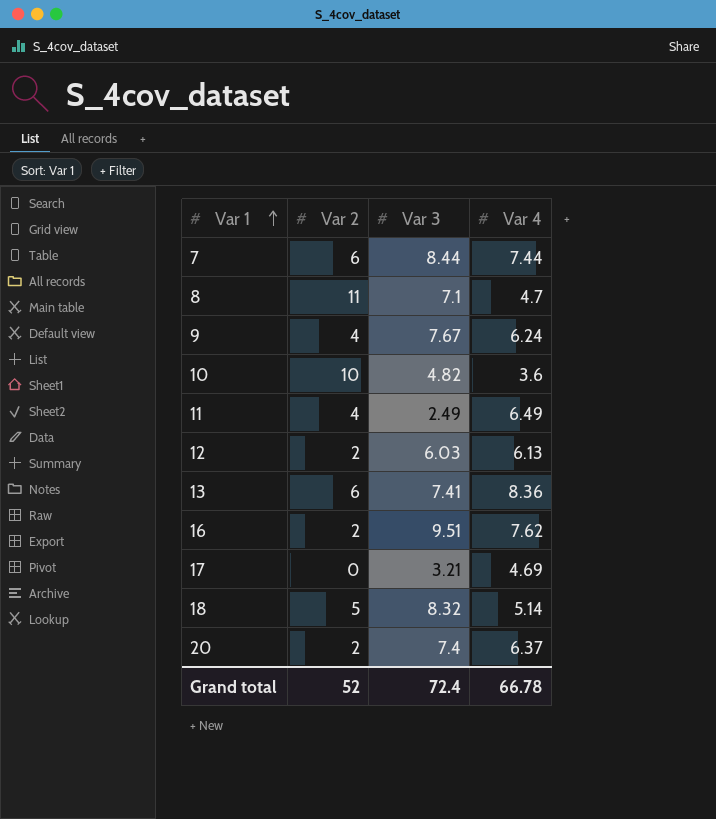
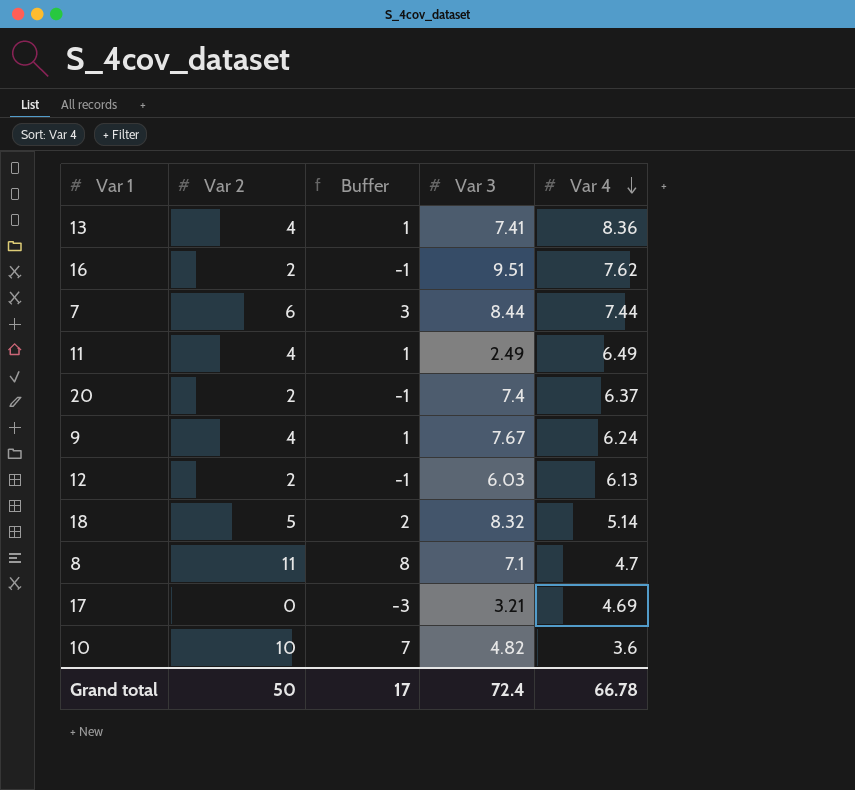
row order: Var 1 ascending -> Var 4 descending
column Buffer | formula: none -> [Var 2] - 3
13 | Var 2: 6 -> 4
Grand total | Var 2: 52 -> 50

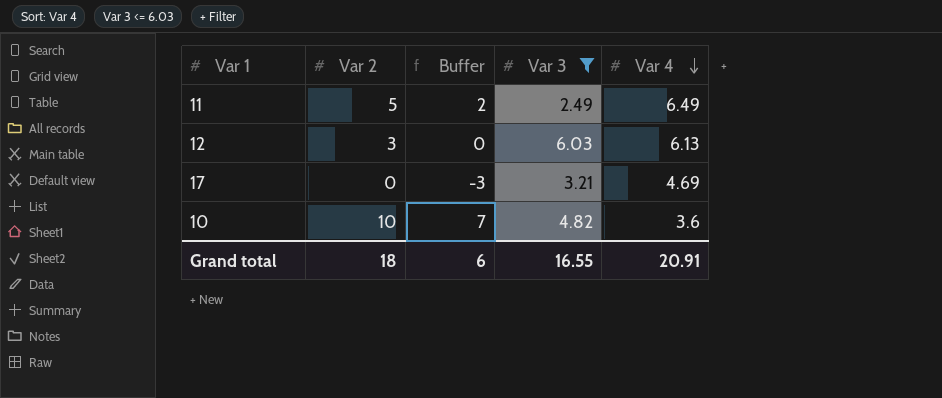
filter: none -> Var 3 <= 6.03
11 | Var 2: 4 -> 5
11 | Buffer: 1 -> 2
12 | Var 2: 2 -> 3
12 | Buffer: -1 -> 0
Grand total | Var 2: 50 -> 18
Grand total | Buffer: 17 -> 6
Grand total | Var 3: 72.4 -> 16.55
Grand total | Var 4: 66.78 -> 20.91

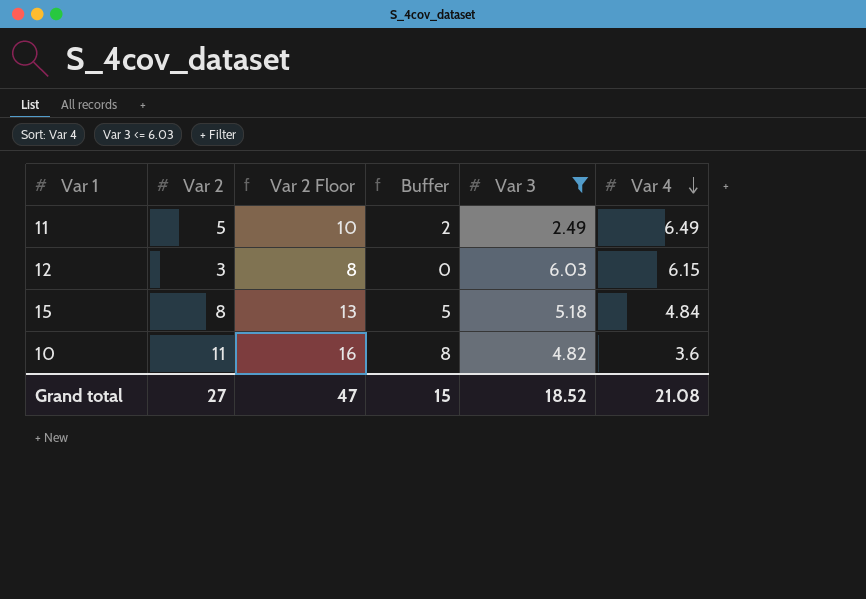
column Var 2 Floor | formula: none -> [Var 2] + 5
row 17: 0 | -3 | 3.21 | 4.69 -> none
12 | Var 4: 6.13 -> 6.15
row 15: none -> 8 | 13 | 5 | 5.18 | 4.84
10 | Var 2: 10 -> 11
10 | Buffer: 7 -> 8
Grand total | Var 2: 18 -> 27
Grand total | Buffer: 6 -> 15
Grand total | Var 3: 16.55 -> 18.52
Grand total | Var 4: 20.91 -> 21.08

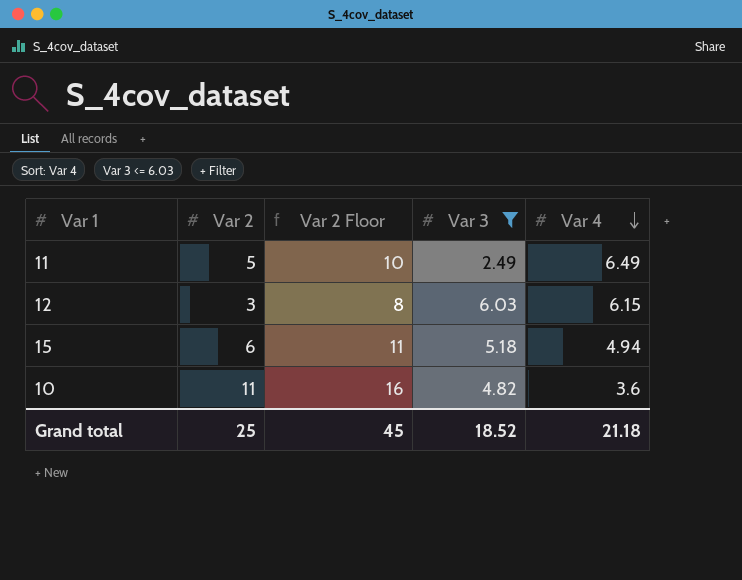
column Buffer | formula: [Var 2] - 3 -> none
15 | Var 2: 8 -> 6
15 | Var 2 Floor: 13 -> 11
15 | Var 4: 4.84 -> 4.94
Grand total | Var 2: 27 -> 25
Grand total | Var 2 Floor: 47 -> 45
Grand total | Var 4: 21.08 -> 21.18

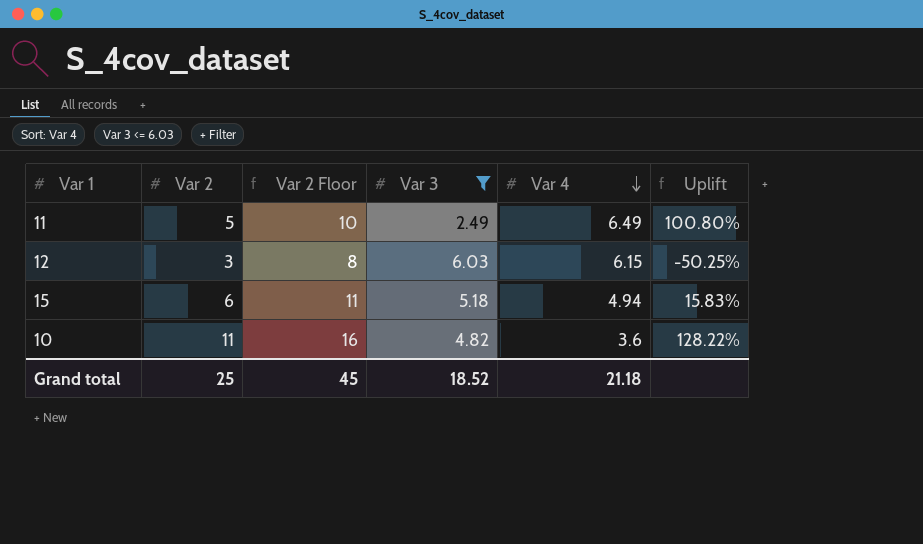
column Uplift | formula: none -> ([Var 2] - [Var 3]) / [Var 3]

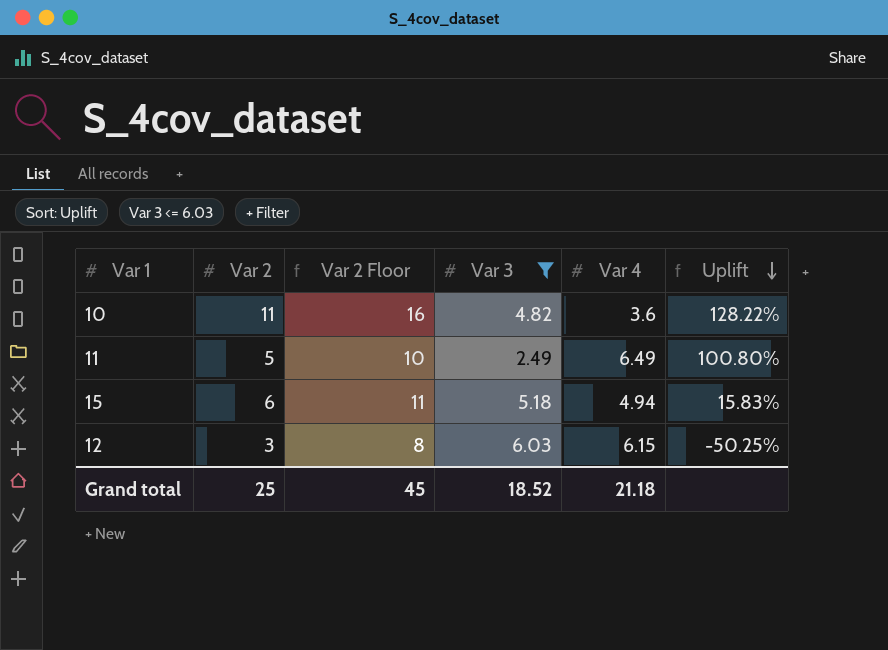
row order: Var 4 descending -> Uplift descending

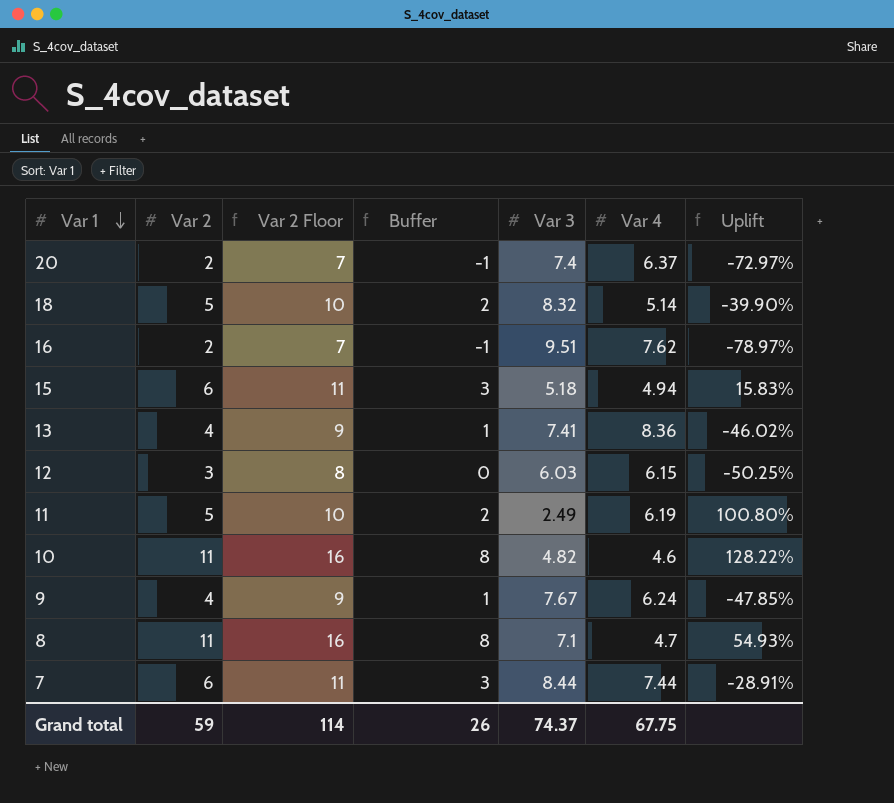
filter: Var 3 <= 6.03 -> none
row order: Uplift descending -> Var 1 descending
column Buffer | formula: none -> [Var 2] - 3
11 | Var 4: 6.49 -> 6.19
10 | Var 4: 3.6 -> 4.6
Grand total | Var 2: 25 -> 59
Grand total | Var 2 Floor: 45 -> 114
Grand total | Var 3: 18.52 -> 74.37
Grand total | Var 4: 21.18 -> 67.75

